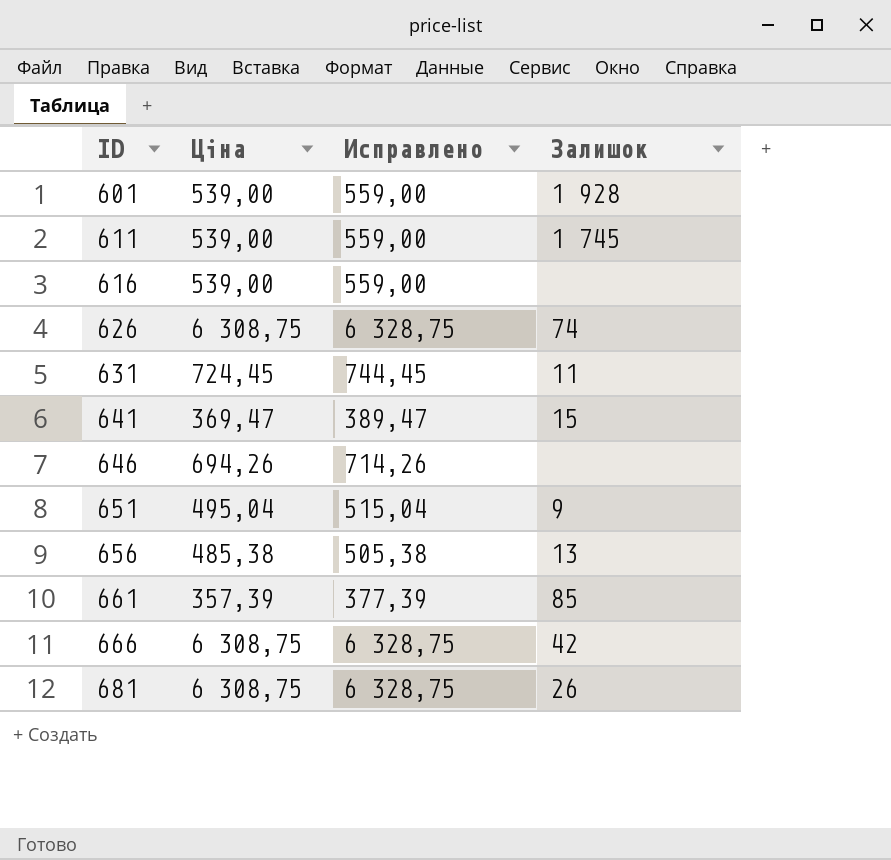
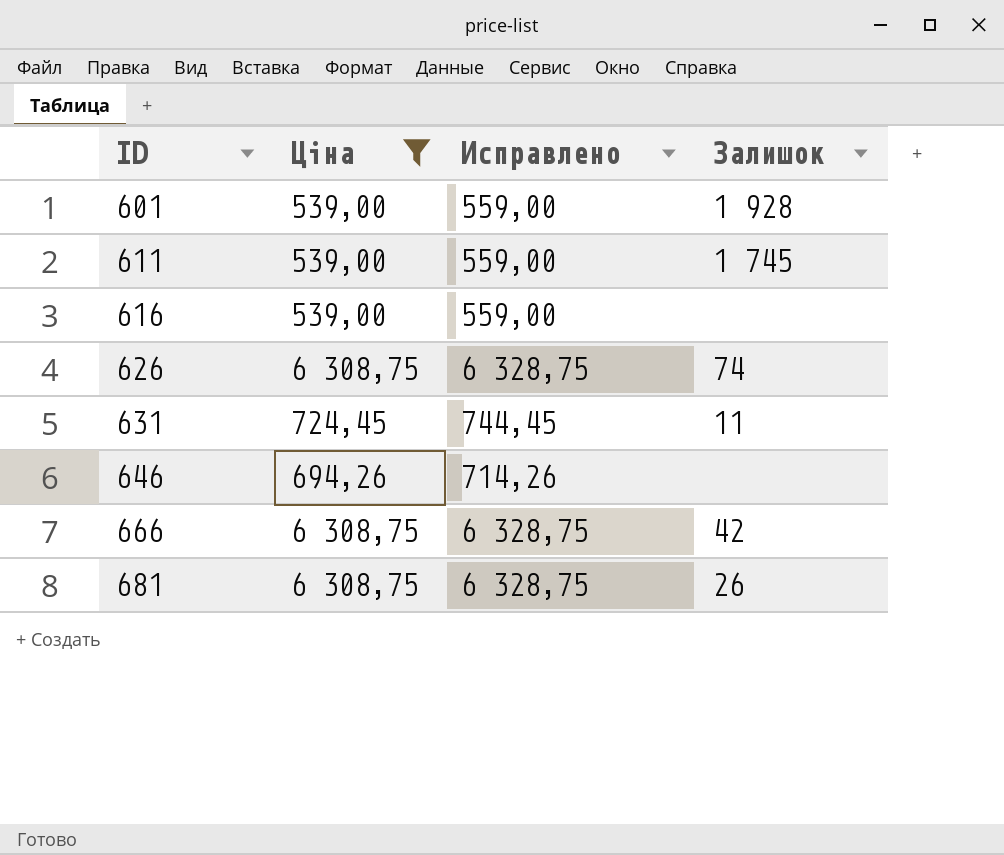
filter: none -> Ціна >= 539,00

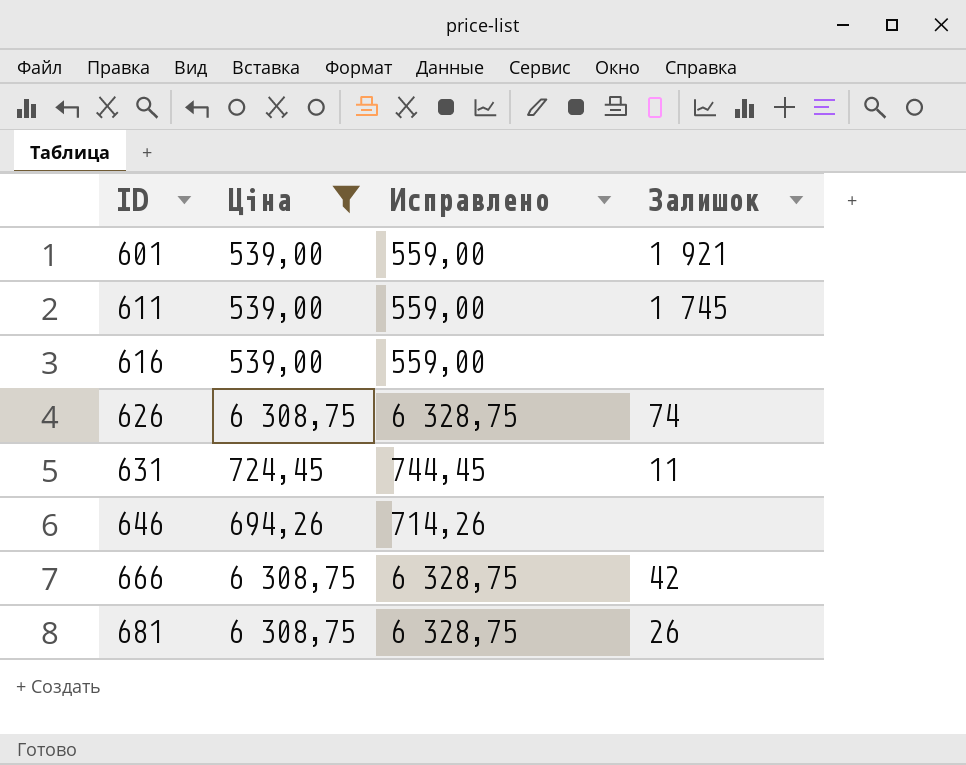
601 | Залишок: 1 928 -> 1 921

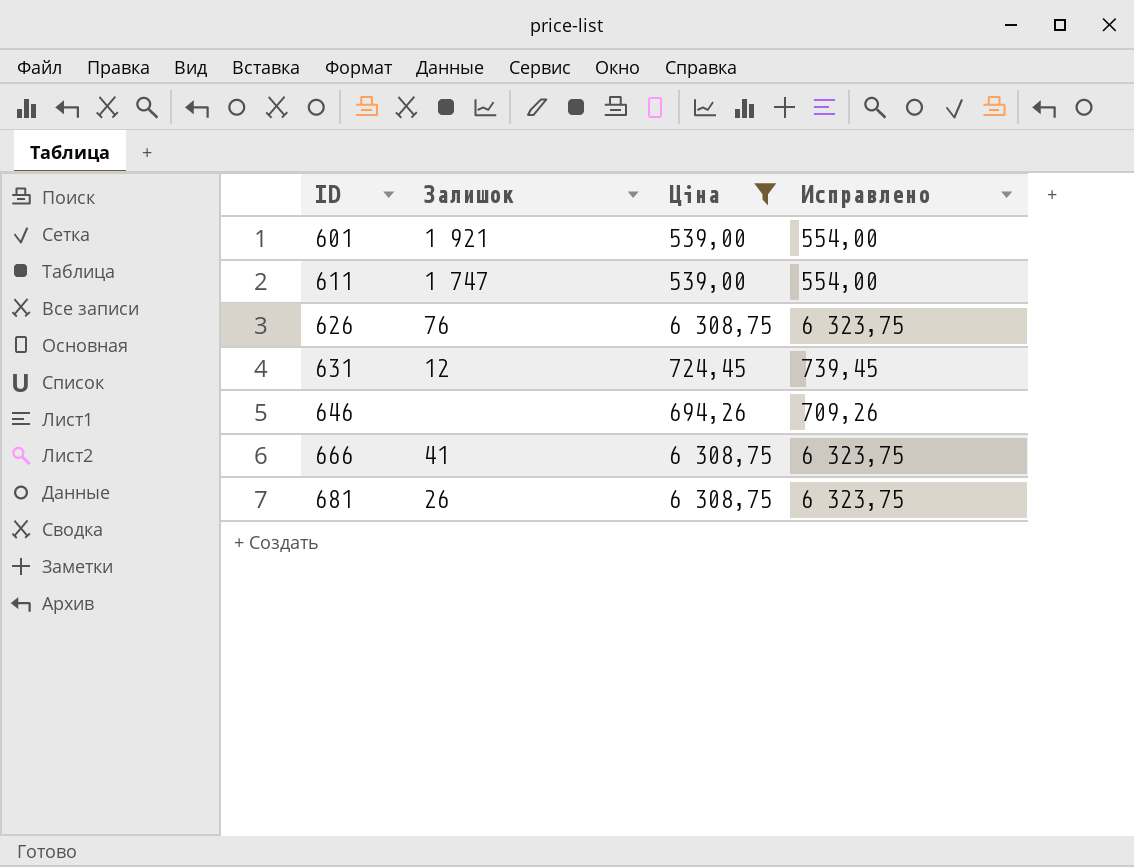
column Залишок | position: 4 -> 2
column Исправлено | formula: [Ціна] + 20 -> [Ціна] + 15
row 616: 539,00 | 559,00 | none -> none
611 | Залишок: 1 745 -> 1 747
626 | Залишок: 74 -> 76
631 | Залишок: 11 -> 12
666 | Залишок: 42 -> 41

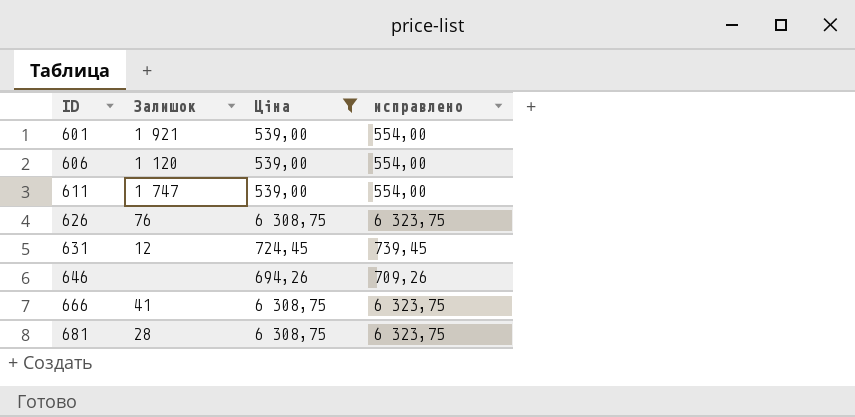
column name: Исправлено -> исправлено
row 606: none -> 1 120 | 539,00 | 554,00
681 | Залишок: 26 -> 28

